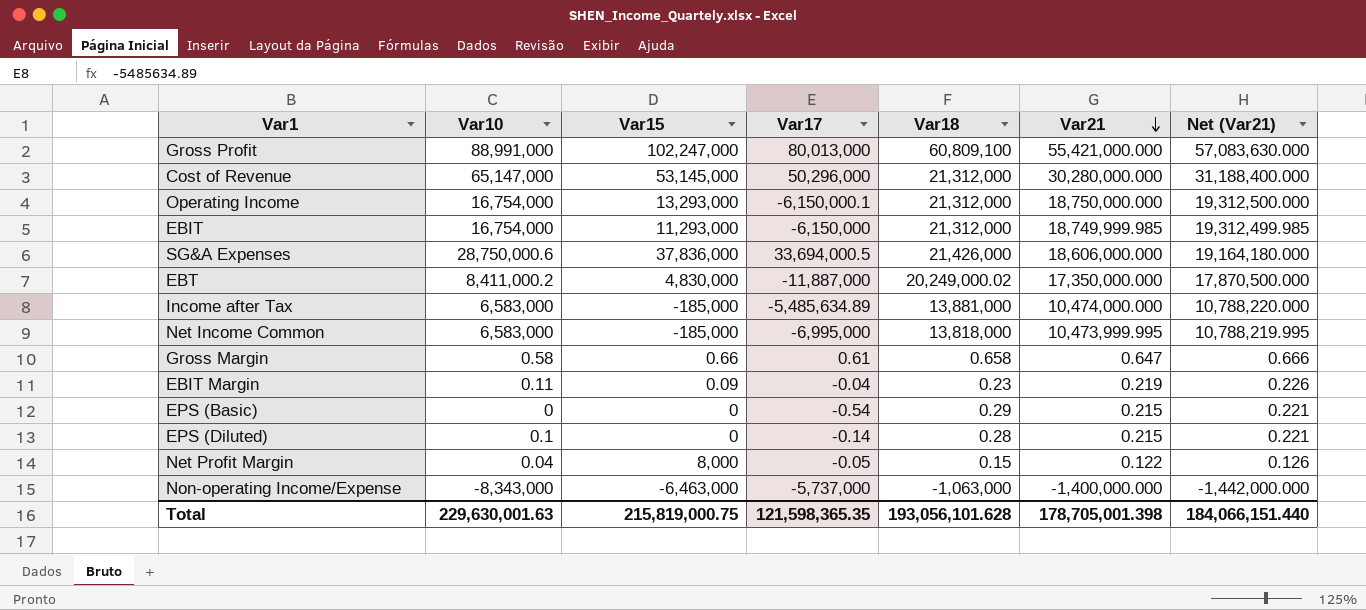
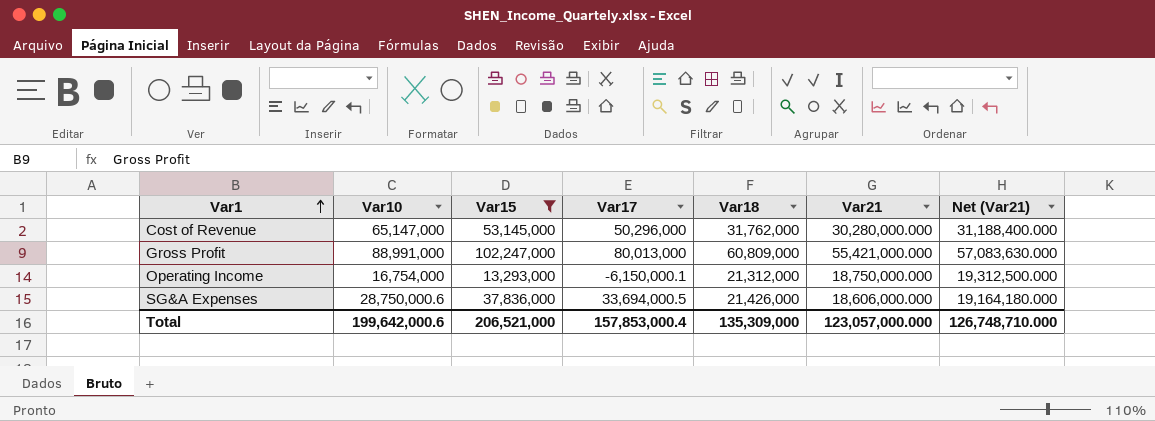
filter: none -> Var15 >= 13,293,000
row order: Var21 descending -> Var1 ascending
Cost of Revenue | Var18: 21,312,000 -> 31,762,000
Gross Profit | Var18: 60,809,100 -> 60,809,000
Total | Var10: 229,630,001.63 -> 199,642,000.6
Total | Var15: 215,819,000.75 -> 206,521,000
Total | Var17: 121,598,365.35 -> 157,853,000.4
Total | Var18: 193,056,101.628 -> 135,309,000
Total | Var21: 178,705,001.398 -> 123,057,000.000
Total | Net (Var21): 184,066,151.440 -> 126,748,710.000

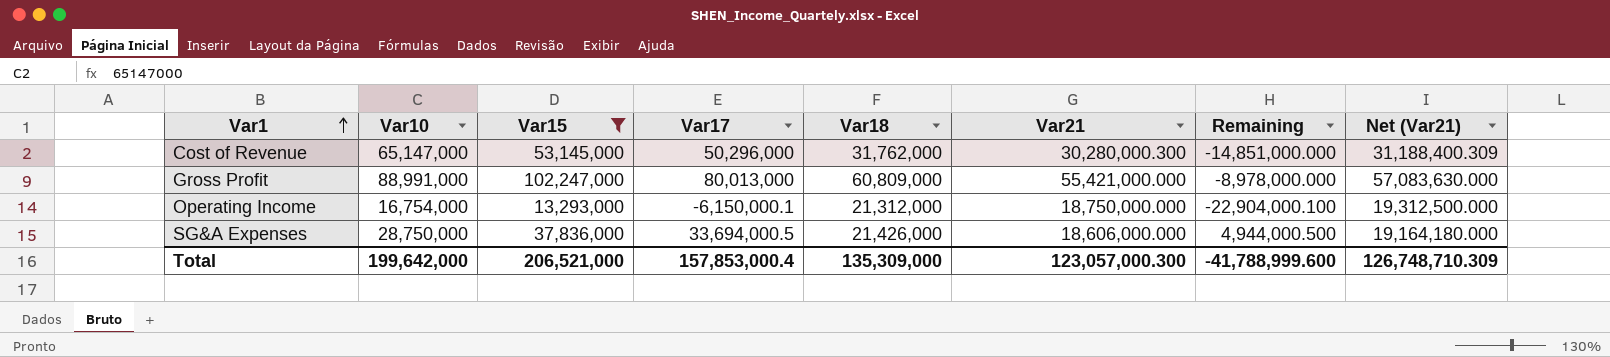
column Remaining | formula: none -> [Var17] - [Var10]
Cost of Revenue | Var21: 30,280,000.000 -> 30,280,000.300
Cost of Revenue | Net (Var21): 31,188,400.000 -> 31,188,400.309
SG&A Expenses | Var10: 28,750,000.6 -> 28,750,000
Total | Var10: 199,642,000.6 -> 199,642,000
Total | Var21: 123,057,000.000 -> 123,057,000.300
Total | Net (Var21): 126,748,710.000 -> 126,748,710.309

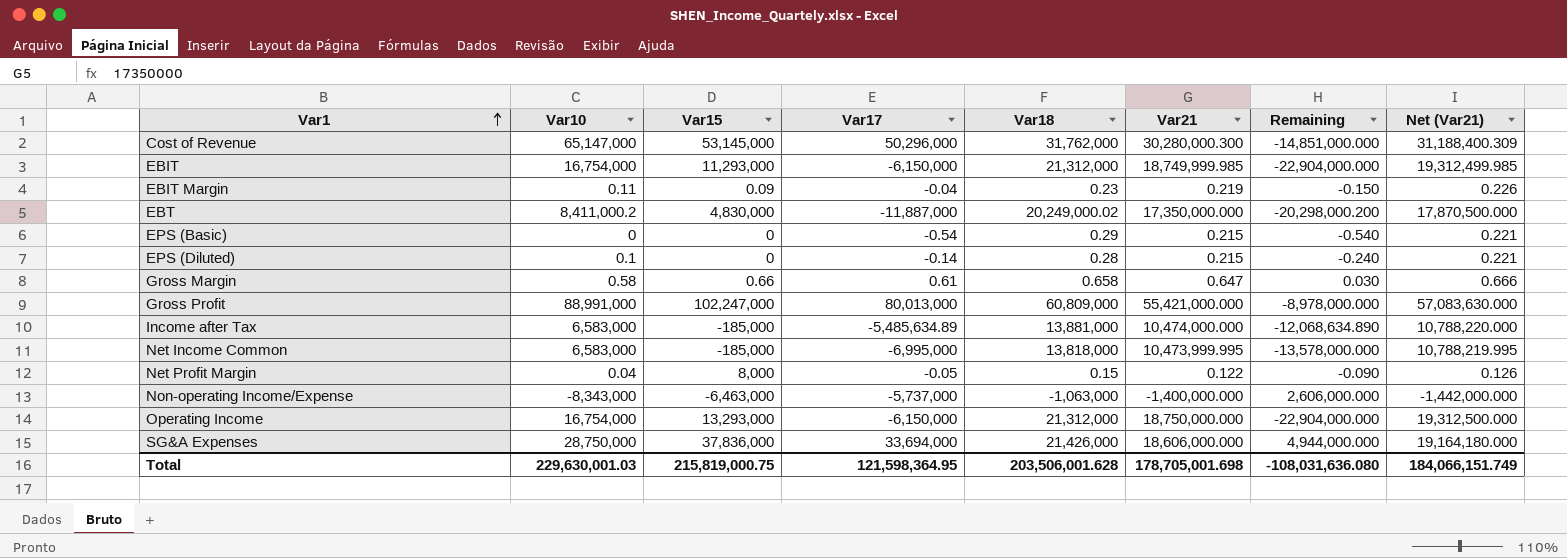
filter: Var15 >= 13,293,000 -> none
Operating Income | Var17: -6,150,000.1 -> -6,150,000
Operating Income | Remaining: -22,904,000.100 -> -22,904,000.000
SG&A Expenses | Var17: 33,694,000.5 -> 33,694,000
SG&A Expenses | Remaining: 4,944,000.500 -> 4,944,000.000
Total | Var10: 199,642,000 -> 229,630,001.03
Total | Var15: 206,521,000 -> 215,819,000.75
Total | Var17: 157,853,000.4 -> 121,598,364.95
Total | Var18: 135,309,000 -> 203,506,001.628
Total | Var21: 123,057,000.300 -> 178,705,001.698
Total | Remaining: -41,788,999.600 -> -108,031,636.080
Total | Net (Var21): 126,748,710.309 -> 184,066,151.749

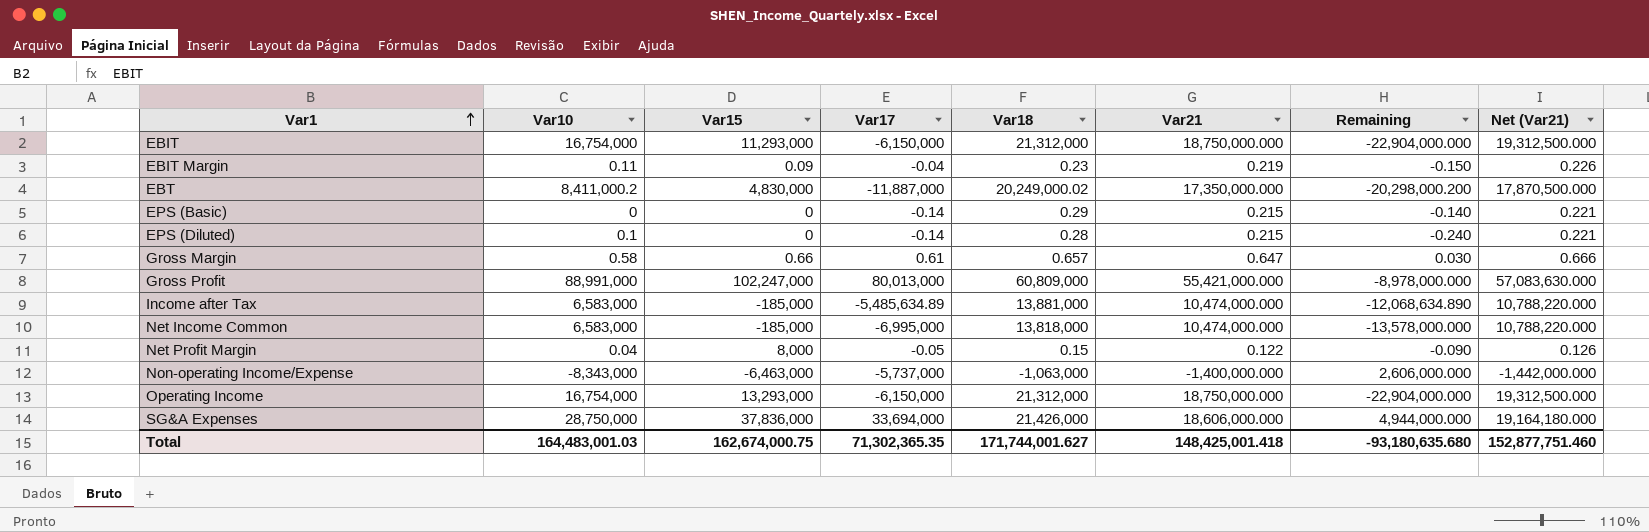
row Cost of Revenue: 65,147,000 | 53,145,000 | 50,296,000 | 31,762,000 | 30,280,000.300 | -14,851,000.000 | 31,188,400.309 -> none
EBIT | Var21: 18,749,999.985 -> 18,750,000.000
EBIT | Net (Var21): 19,312,499.985 -> 19,312,500.000
EPS (Basic) | Var17: -0.54 -> -0.14
EPS (Basic) | Remaining: -0.540 -> -0.140
Gross Margin | Var18: 0.658 -> 0.657
Net Income Common | Var21: 10,473,999.995 -> 10,474,000.000
Net Income Common | Net (Var21): 10,788,219.995 -> 10,788,220.000
Total | Var10: 229,630,001.03 -> 164,483,001.03
Total | Var15: 215,819,000.75 -> 162,674,000.75
Total | Var17: 121,598,364.95 -> 71,302,365.35
Total | Var18: 203,506,001.628 -> 171,744,001.627
Total | Var21: 178,705,001.698 -> 148,425,001.418
Total | Remaining: -108,031,636.080 -> -93,180,635.680
Total | Net (Var21): 184,066,151.749 -> 152,877,751.460

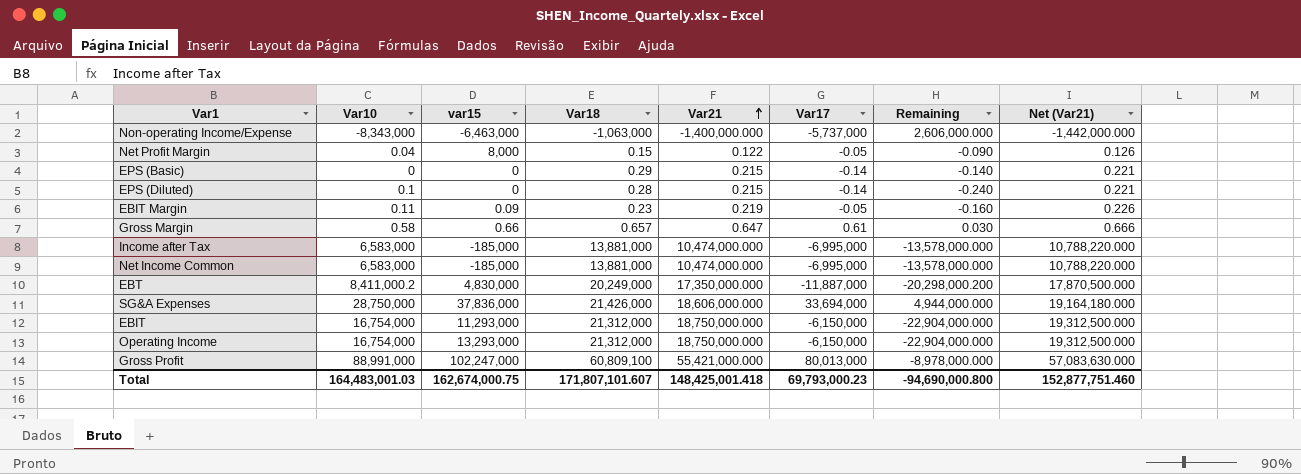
row order: Var1 ascending -> Var21 ascending
column name: Var15 -> var15
column Var17 | position: 4 -> 6
EBIT Margin | Var17: -0.04 -> -0.05
EBIT Margin | Remaining: -0.150 -> -0.160
Income after Tax | Var17: -5,485,634.89 -> -6,995,000
Income after Tax | Remaining: -12,068,634.890 -> -13,578,000.000
Net Income Common | Var18: 13,818,000 -> 13,881,000
EBT | Var18: 20,249,000.02 -> 20,249,000
Gross Profit | Var18: 60,809,000 -> 60,809,100
Total | Var18: 171,744,001.627 -> 171,807,101.607
Total | Var17: 71,302,365.35 -> 69,793,000.23
Total | Remaining: -93,180,635.680 -> -94,690,000.800

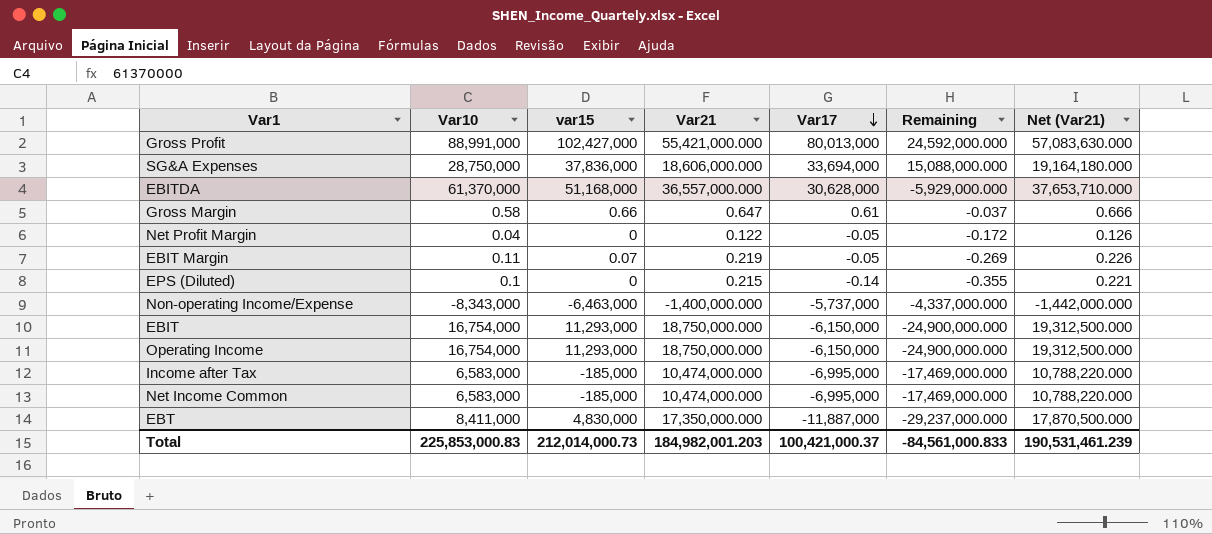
row order: Var21 ascending -> Var17 descending
column Var18 | position: 4 -> none
column Remaining | formula: [Var17] - [Var10] -> [Var17] - [Var21]
row EPS (Basic): 0 | 0 | 0.29 | 0.215 | -0.14 | -0.140 | 0.221 -> none
Gross Profit | var15: 102,247,000 -> 102,427,000
row EBITDA: none -> 61,370,000 | 51,168,000 | 36,557,000.000 | 30,628,000 | -5,929,000.000 | 37,653,710.000
Net Profit Margin | var15: 8,000 -> 0
EBIT Margin | var15: 0.09 -> 0.07
Operating Income | var15: 13,293,000 -> 11,293,000
EBT | Var10: 8,411,000.2 -> 8,411,000
Total | Var10: 164,483,001.03 -> 225,853,000.83
Total | var15: 162,674,000.75 -> 212,014,000.73
Total | Var21: 148,425,001.418 -> 184,982,001.203
Total | Var17: 69,793,000.23 -> 100,421,000.37
Total | Remaining: -94,690,000.800 -> -84,561,000.833
Total | Net (Var21): 152,877,751.460 -> 190,531,461.239

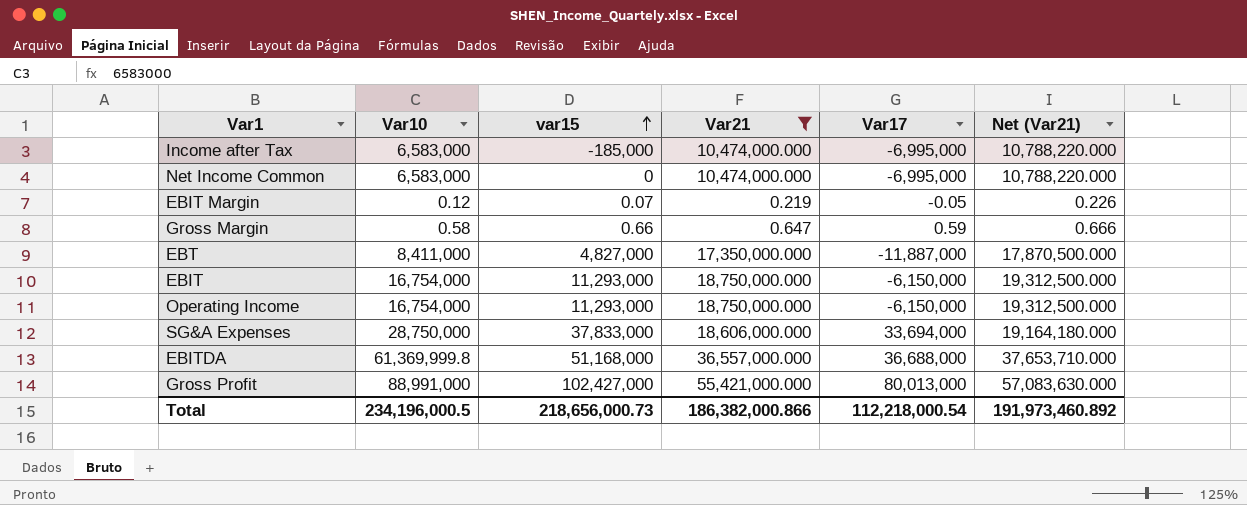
filter: none -> Var21 >= 0.219
row order: Var17 descending -> var15 ascending
column Remaining | formula: [Var17] - [Var21] -> none
Net Income Common | var15: -185,000 -> 0
EBIT Margin | Var10: 0.11 -> 0.12
Gross Margin | Var17: 0.61 -> 0.59
EBT | var15: 4,830,000 -> 4,827,000
SG&A Expenses | var15: 37,836,000 -> 37,833,000
EBITDA | Var10: 61,370,000 -> 61,369,999.8
EBITDA | Var17: 30,628,000 -> 36,688,000
Total | Var10: 225,853,000.83 -> 234,196,000.5
Total | var15: 212,014,000.73 -> 218,656,000.73
Total | Var21: 184,982,001.203 -> 186,382,000.866
Total | Var17: 100,421,000.37 -> 112,218,000.54
Total | Net (Var21): 190,531,461.239 -> 191,973,460.892

